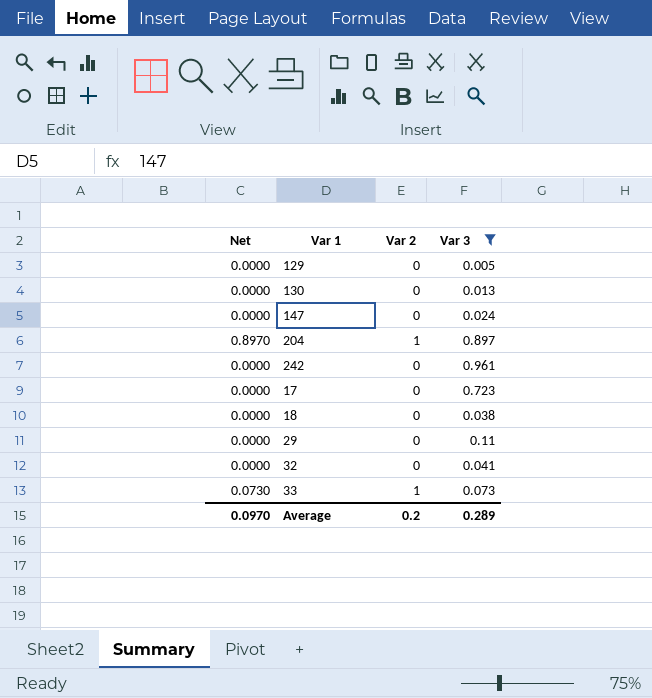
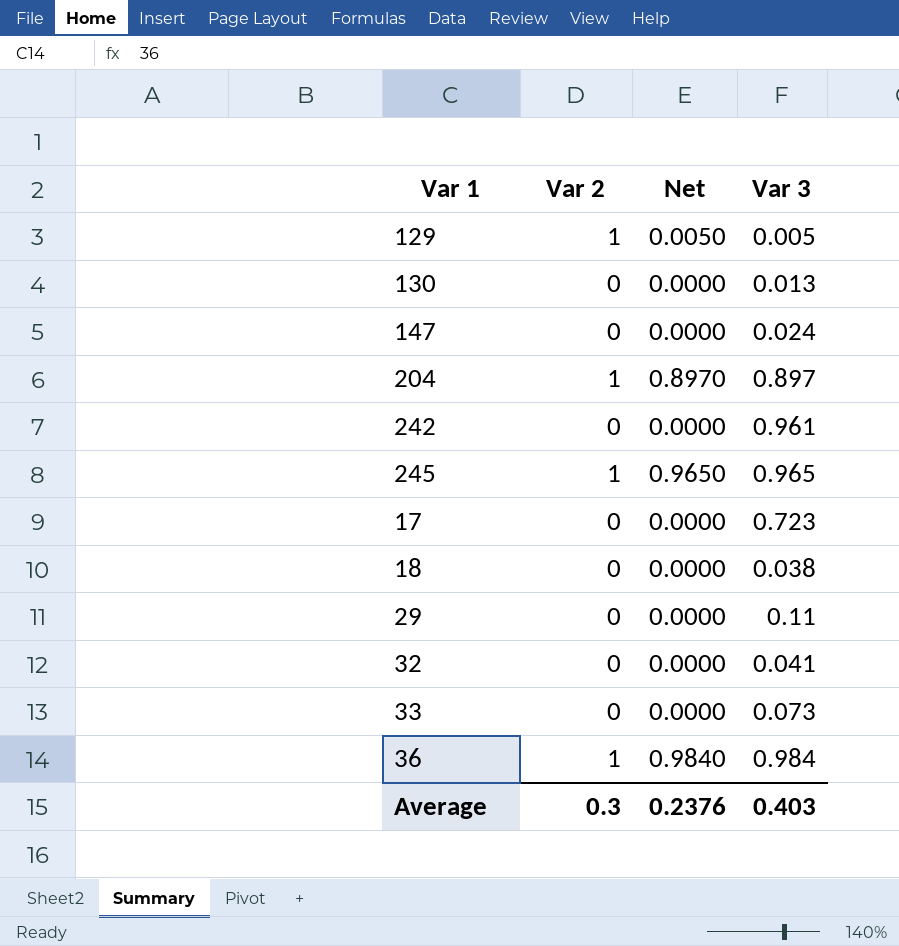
filter: Var 3 <= 0.961 -> none
column Net | position: 1 -> 3
129 | Var 2: 0 -> 1
129 | Net: 0.0000 -> 0.0050
33 | Var 2: 1 -> 0
33 | Net: 0.0730 -> 0.0000
Average | Var 2: 0.2 -> 0.3
Average | Net: 0.0970 -> 0.2376
Average | Var 3: 0.289 -> 0.403

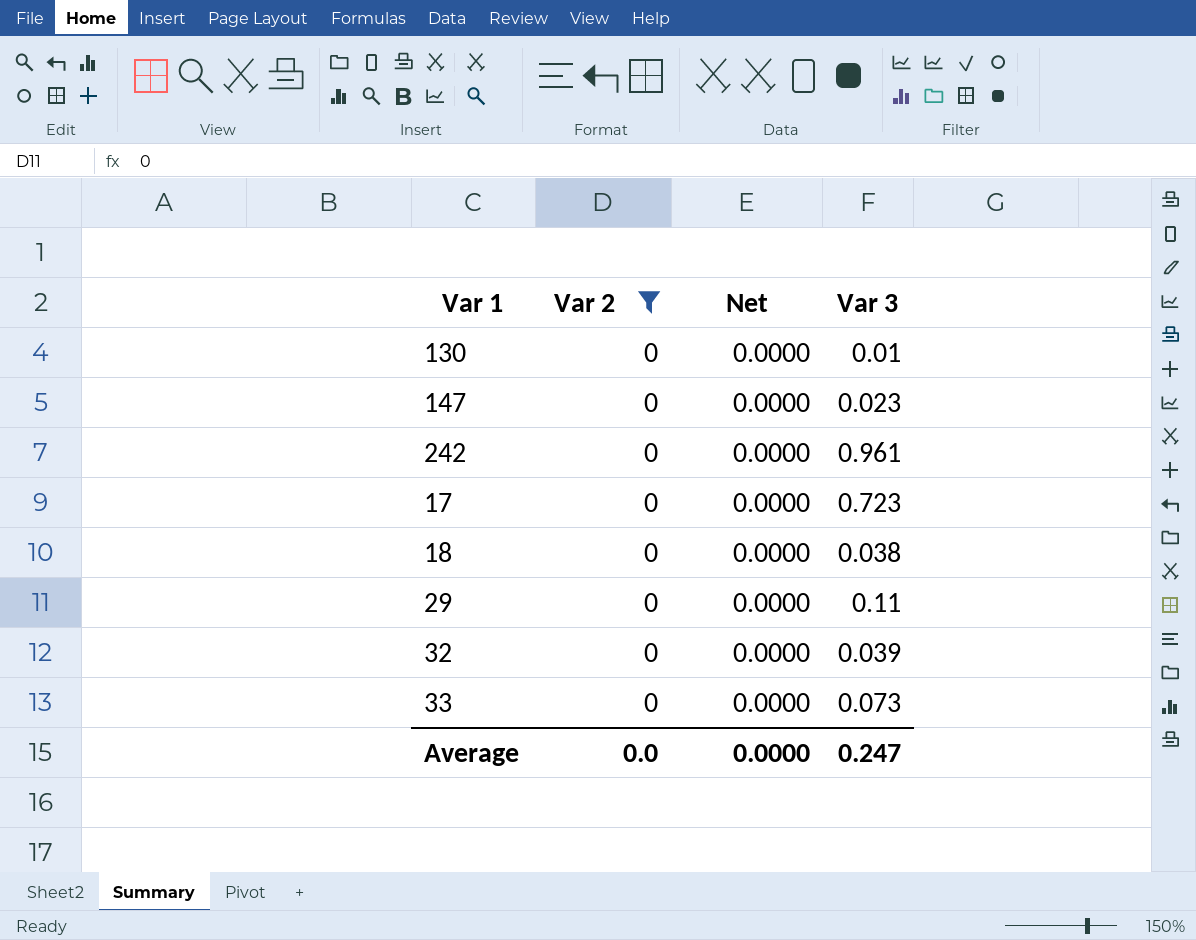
filter: none -> Var 2 = 0
130 | Var 3: 0.013 -> 0.01
147 | Var 3: 0.024 -> 0.023
32 | Var 3: 0.041 -> 0.039
Average | Var 2: 0.3 -> 0.0
Average | Net: 0.2376 -> 0.0000
Average | Var 3: 0.403 -> 0.247

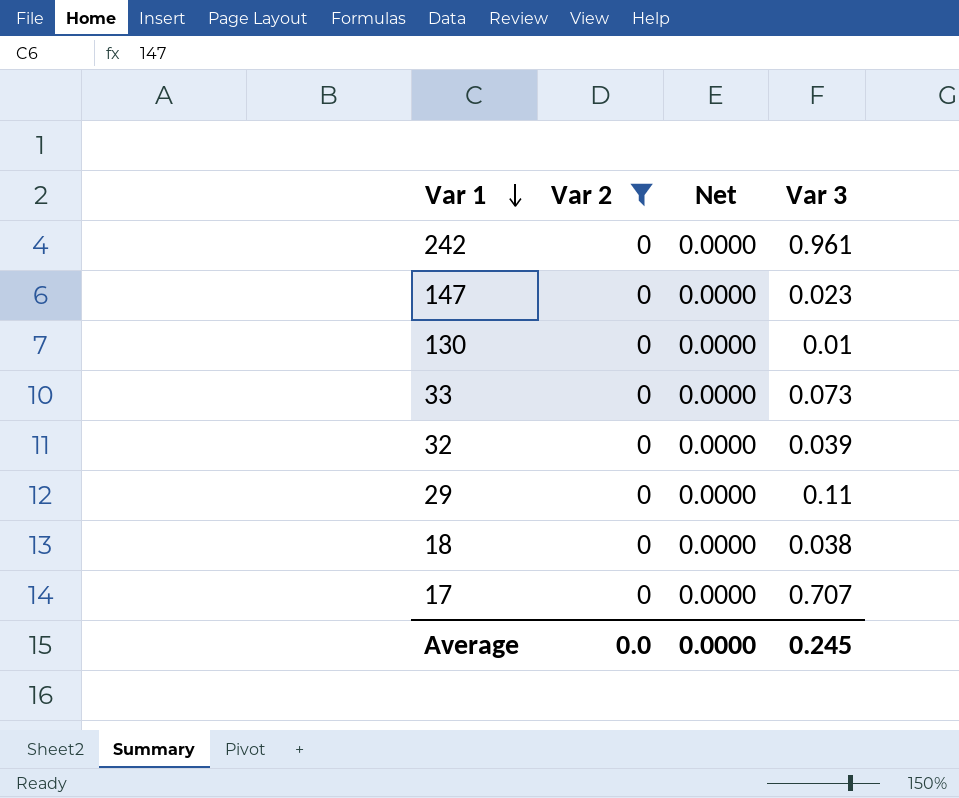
row order: none -> Var 1 descending
17 | Var 3: 0.723 -> 0.707
Average | Var 3: 0.247 -> 0.245

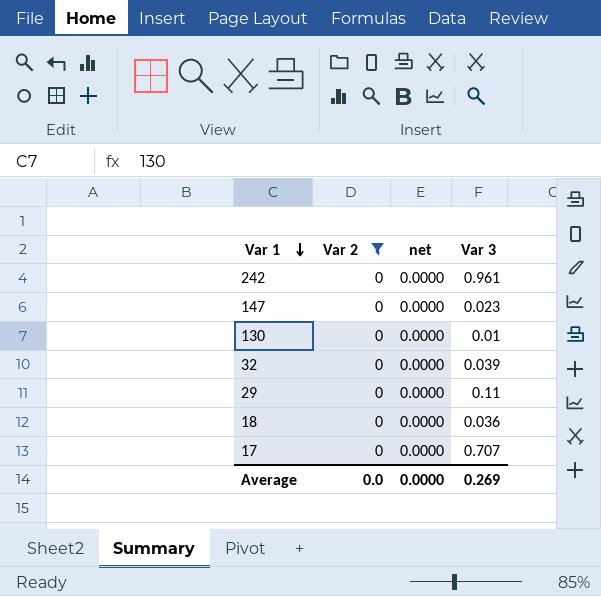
column name: Net -> net
row 33: 0 | 0.0000 | 0.073 -> none
18 | Var 3: 0.038 -> 0.036
Average | Var 3: 0.245 -> 0.269

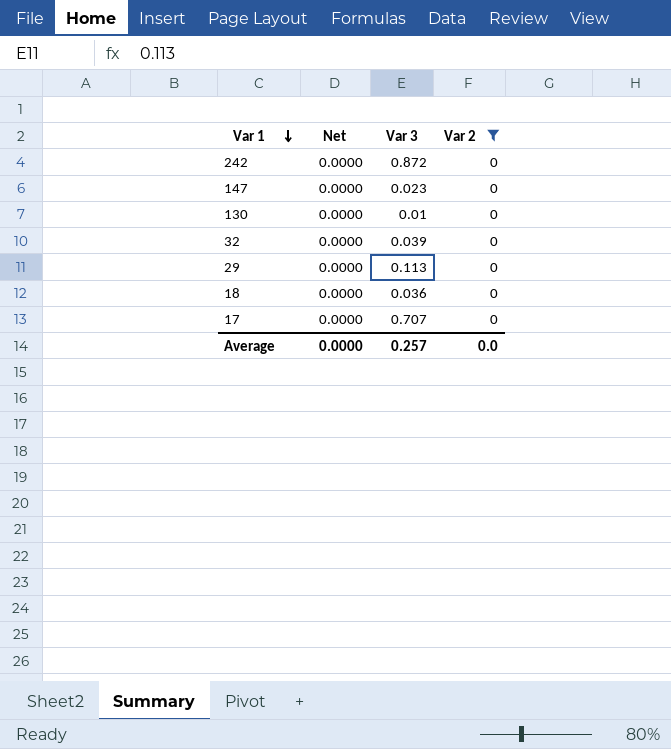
column name: net -> Net
column Var 2 | position: 2 -> 4
242 | Var 3: 0.961 -> 0.872
29 | Var 3: 0.11 -> 0.113
Average | Var 3: 0.269 -> 0.257

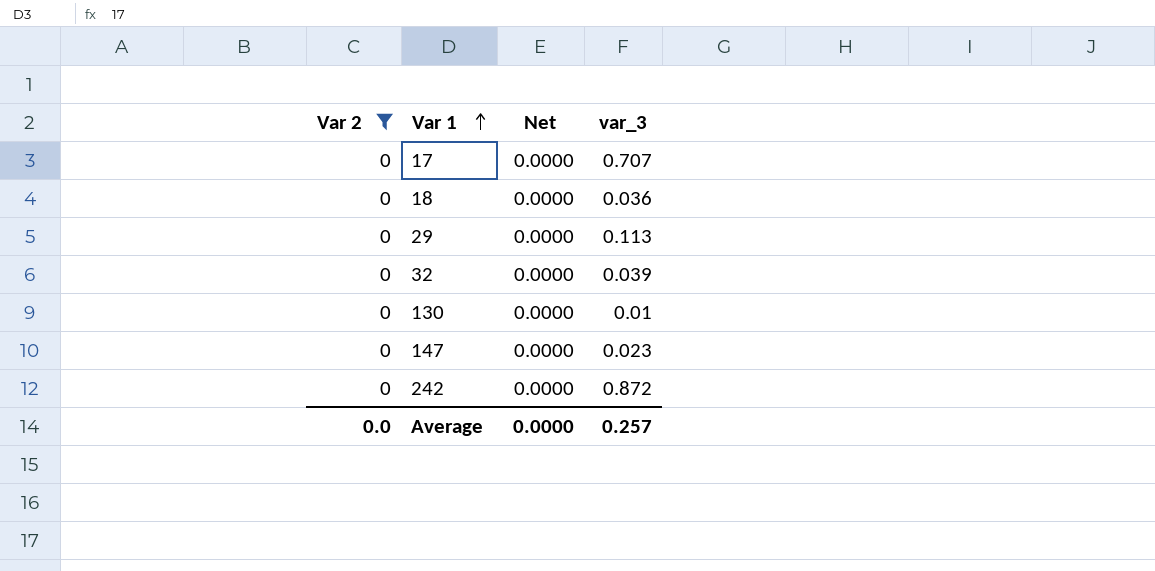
row order: Var 1 descending -> Var 1 ascending
column Var 2 | position: 4 -> 1
column name: Var 3 -> var_3

